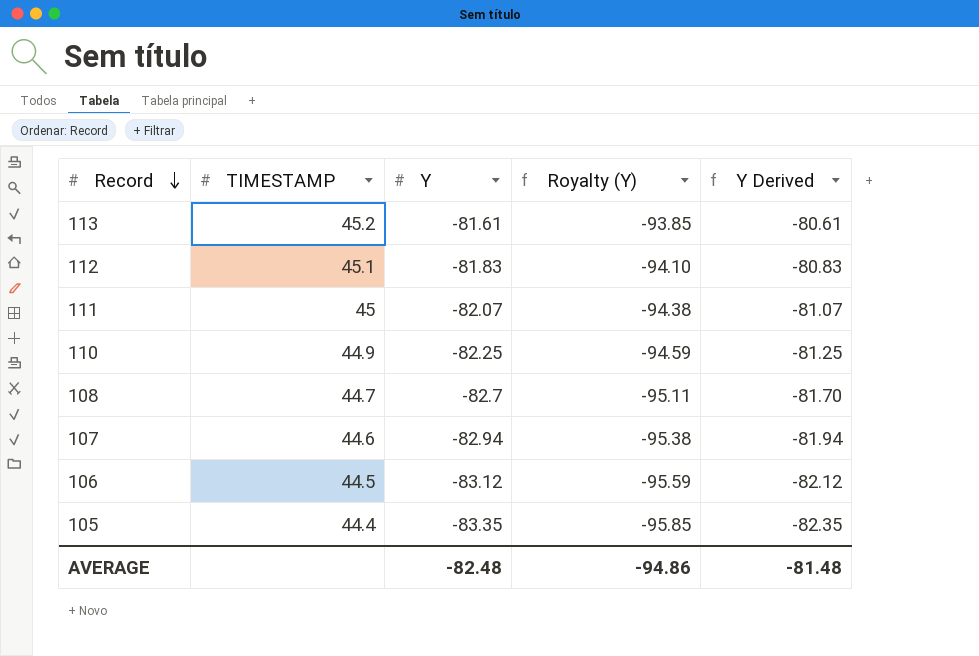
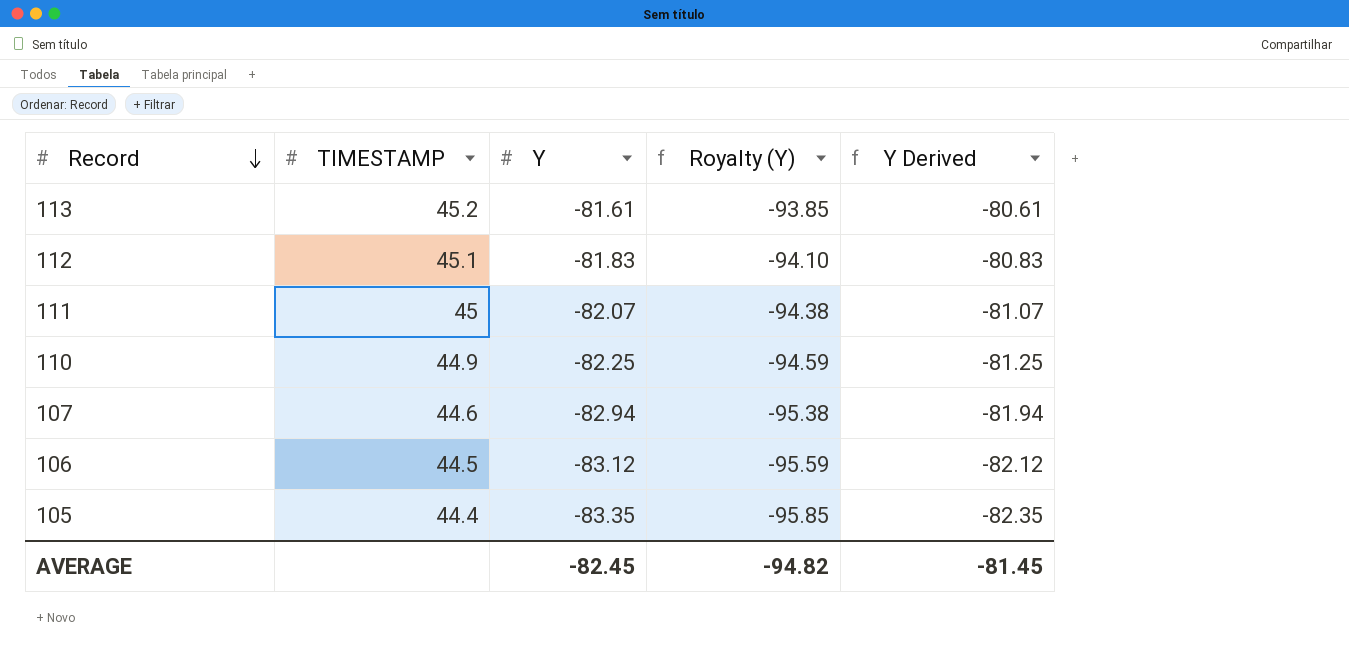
row 108: 44.7 | -82.7 | -95.11 | -81.70 -> none
AVERAGE | Y: -82.48 -> -82.45
AVERAGE | Royalty (Y): -94.86 -> -94.82
AVERAGE | Y Derived: -81.48 -> -81.45

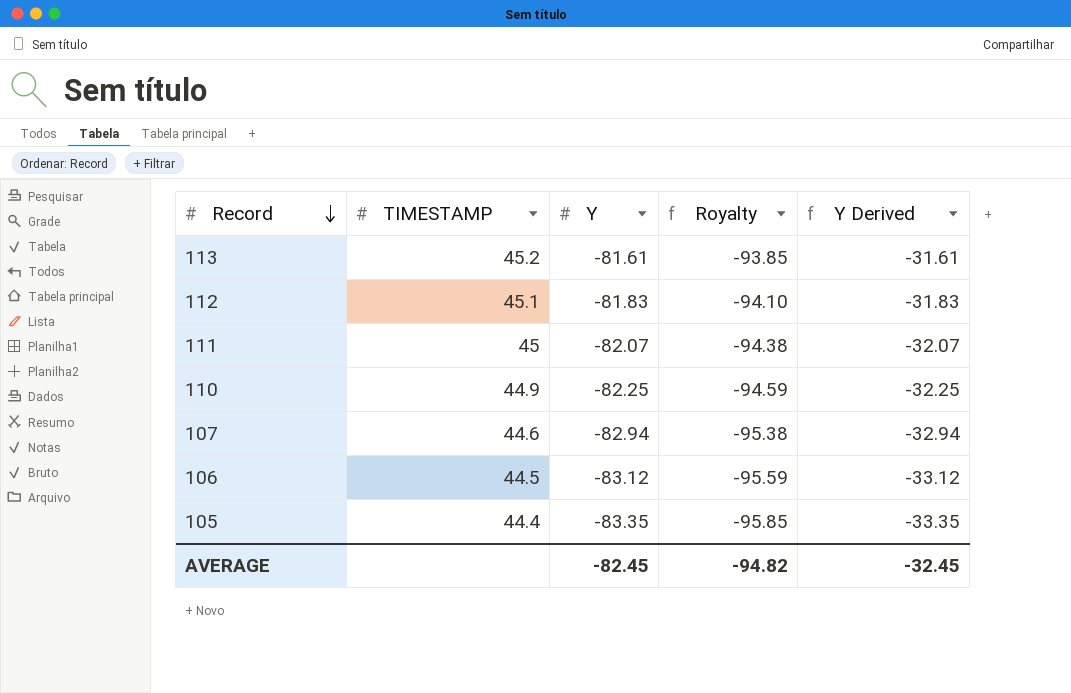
column name: Royalty (Y) -> Royalty
column Y Derived | formula: [Y] + 1 -> [Y] + 50
AVERAGE | Y Derived: -81.45 -> -32.45

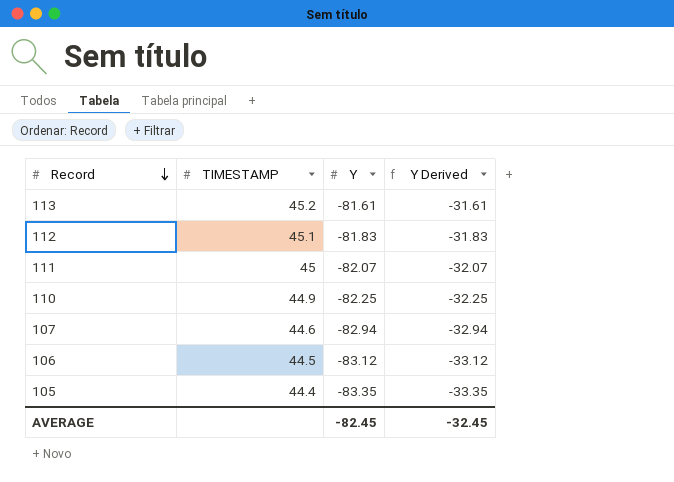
column Royalty | formula: [Y] * 1.15 -> none

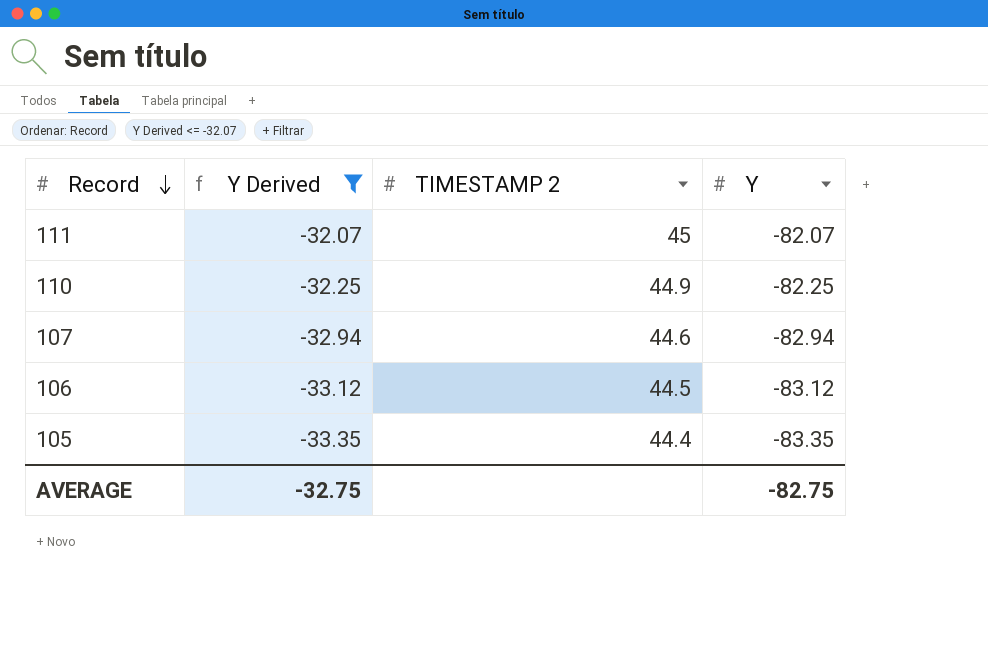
filter: none -> Y Derived <= -32.07
column Y Derived | position: 4 -> 2
column name: TIMESTAMP -> TIMESTAMP 2
AVERAGE | Y Derived: -32.45 -> -32.75
AVERAGE | Y: -82.45 -> -82.75

